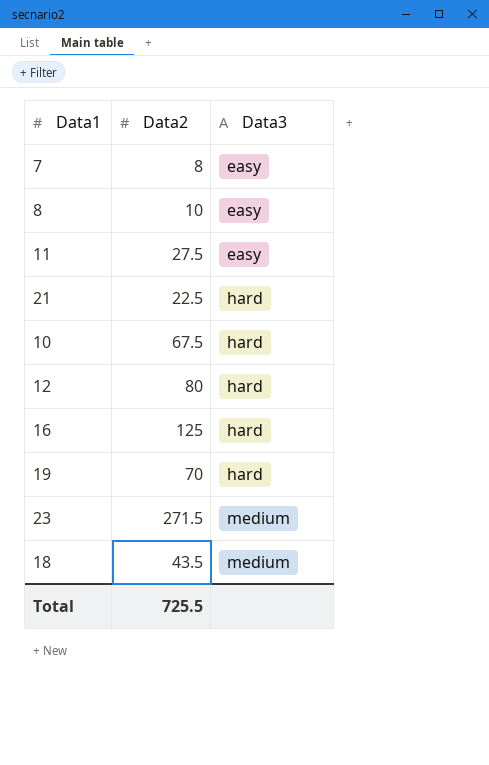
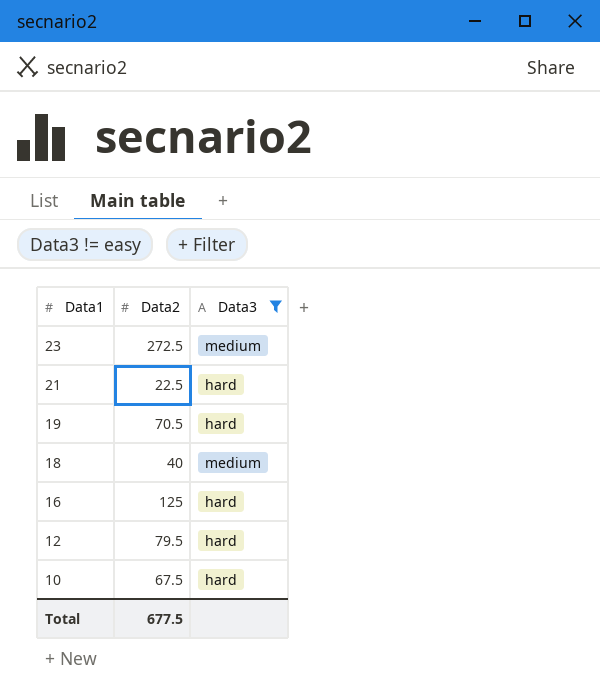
filter: none -> Data3 != easy
row order: Data3 ascending -> Data1 descending
23 | Data2: 271.5 -> 272.5
19 | Data2: 70 -> 70.5
18 | Data2: 43.5 -> 40
12 | Data2: 80 -> 79.5
Total | Data2: 725.5 -> 677.5

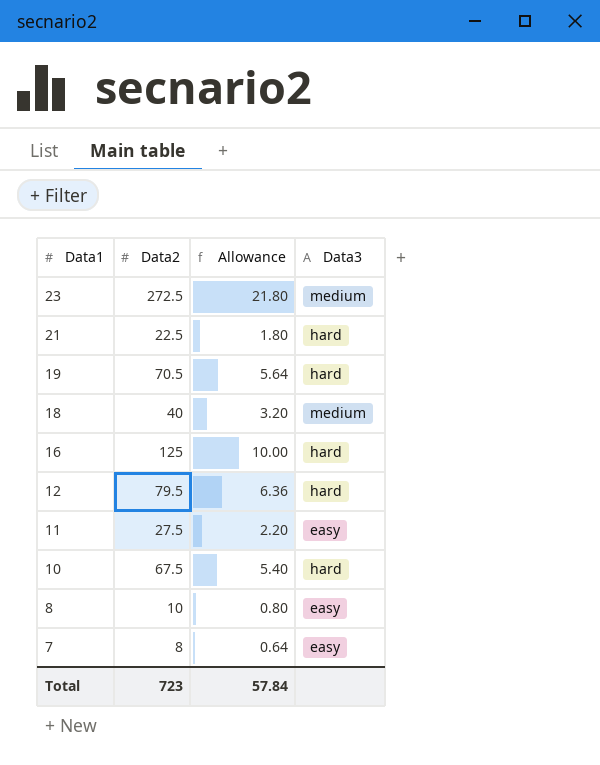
filter: Data3 != easy -> none
column Allowance | formula: none -> [Data2] * 0.08
Total | Data2: 677.5 -> 723

